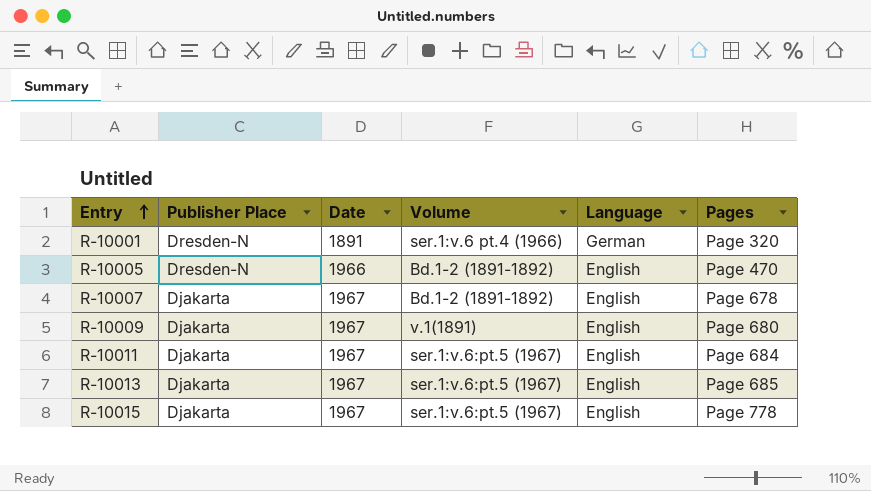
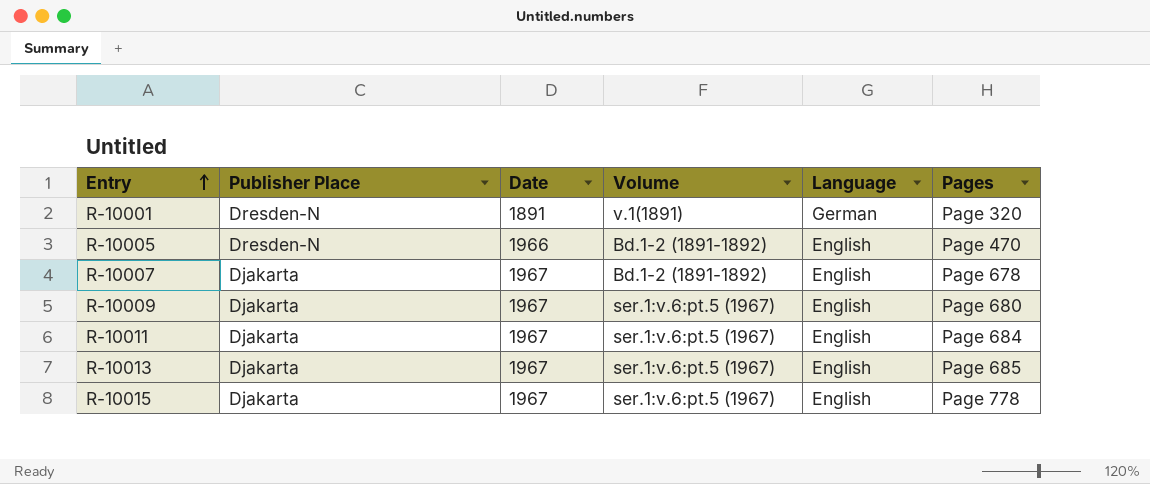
R-10001 | Volume: ser.1:v.6 pt.4 (1966) -> v.1(1891)
R-10009 | Volume: v.1(1891) -> ser.1:v.6:pt.5 (1967)

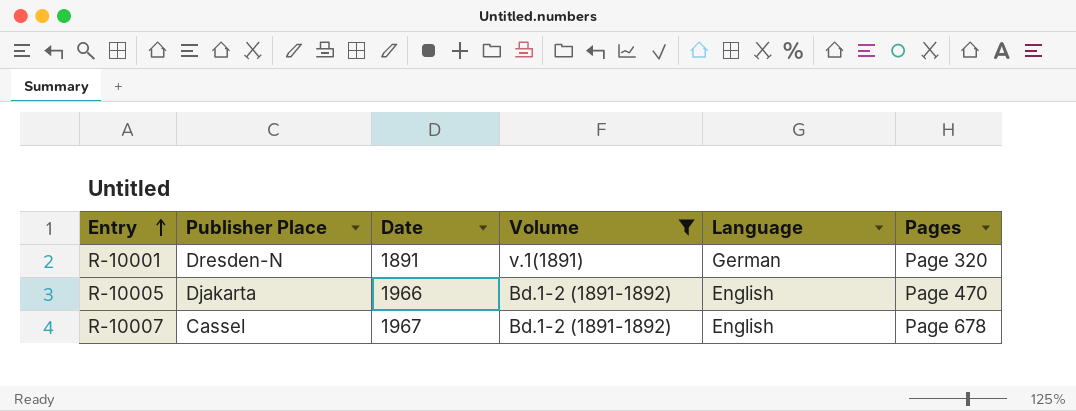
filter: none -> Volume != ser.1:v.6:pt.5 (1967)
R-10005 | Publisher Place: Dresden-N -> Djakarta
R-10007 | Publisher Place: Djakarta -> Cassel

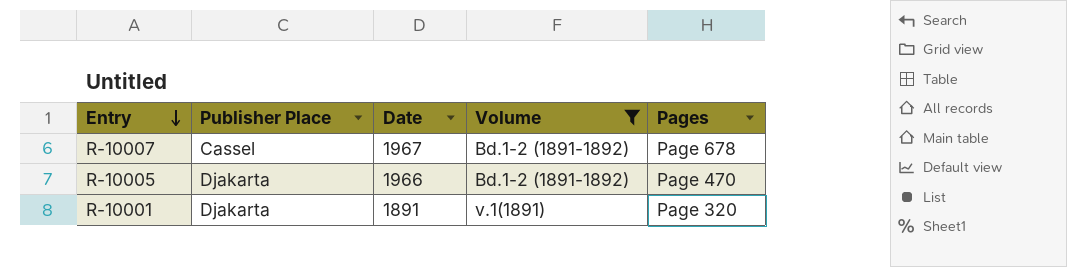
row order: Entry ascending -> Entry descending
column Language | position: 5 -> none
R-10001 | Publisher Place: Dresden-N -> Djakarta

